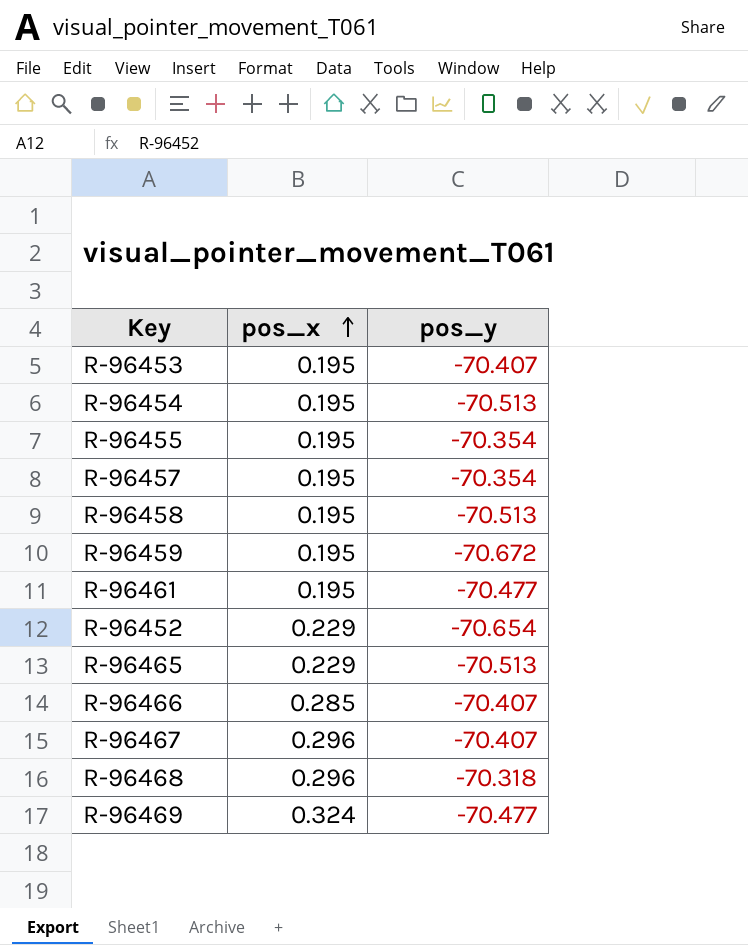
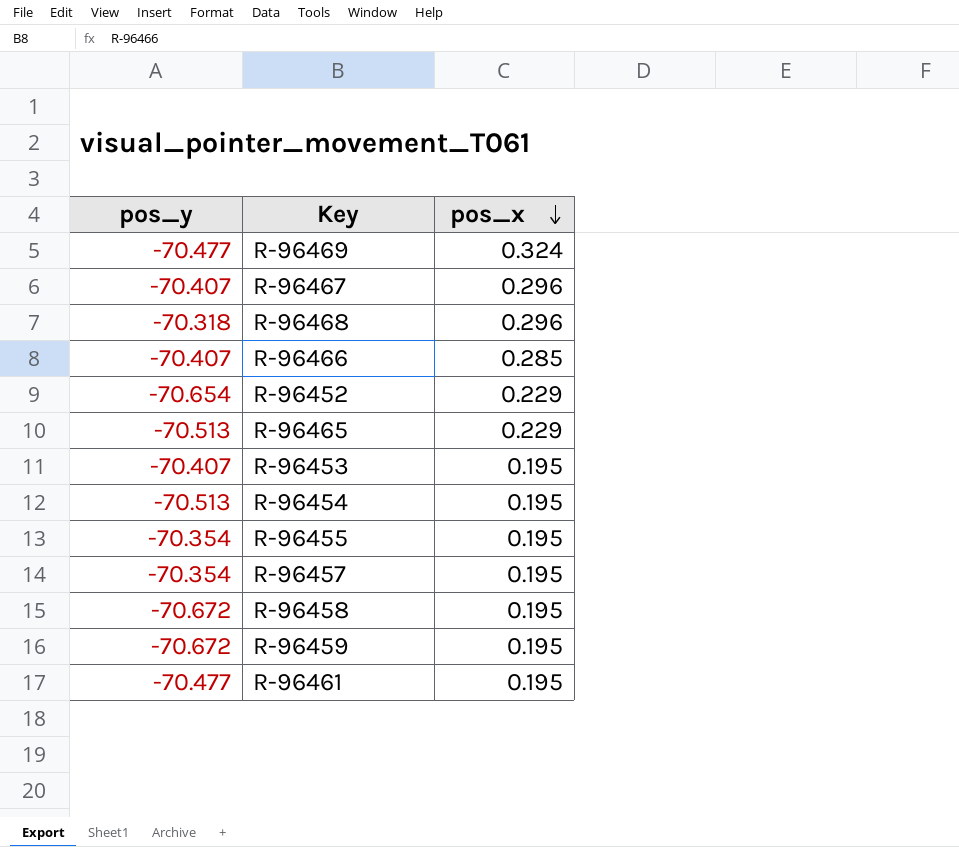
row order: pos_x ascending -> pos_x descending
column pos_y | position: 3 -> 1
R-96458 | pos_y: -70.513 -> -70.672

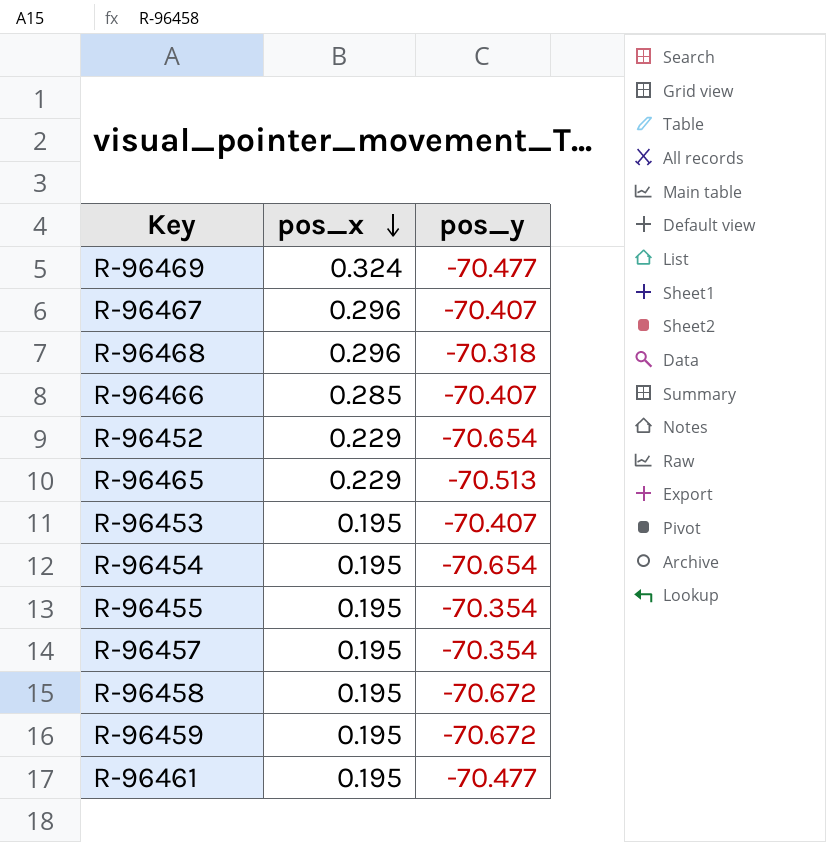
column pos_y | position: 1 -> 3
R-96454 | pos_y: -70.513 -> -70.654

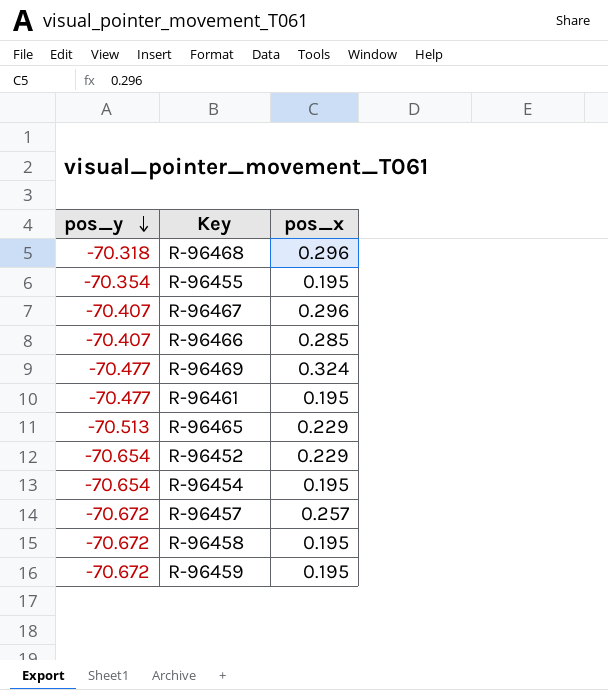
row order: pos_x descending -> pos_y descending
column pos_y | position: 3 -> 1
row R-96453: 0.195 | -70.407 -> none
R-96457 | pos_y: -70.354 -> -70.672
R-96457 | pos_x: 0.195 -> 0.257

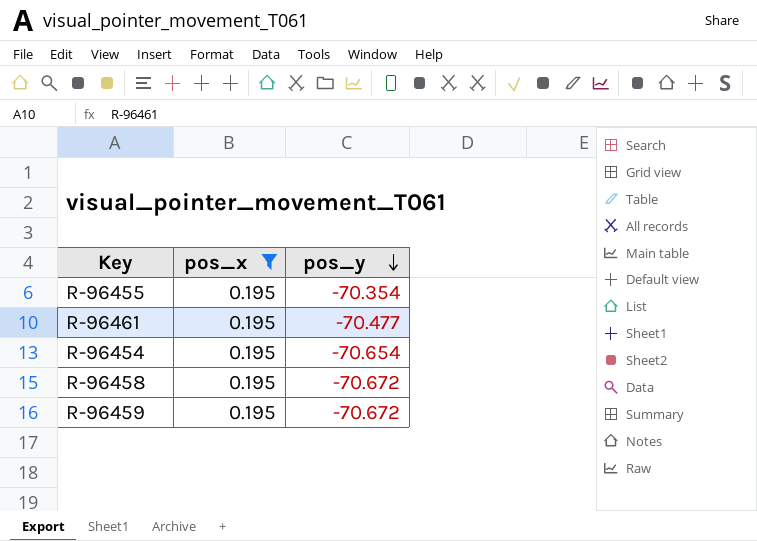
filter: none -> pos_x = 0.195
column pos_y | position: 1 -> 3

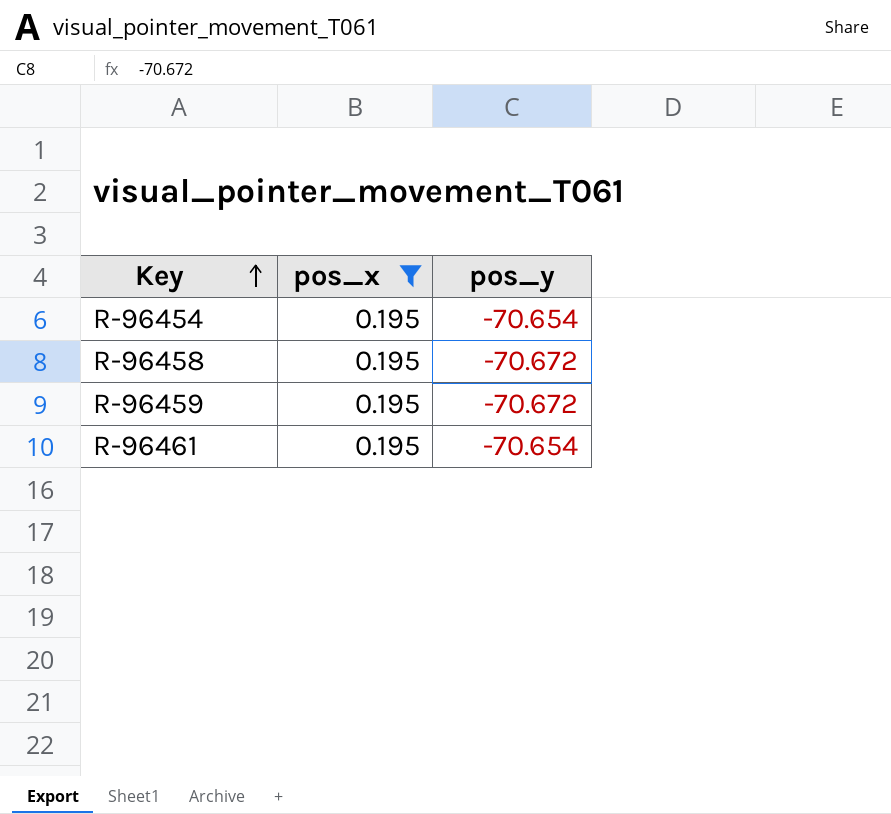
row order: pos_y descending -> Key ascending
row R-96455: 0.195 | -70.354 -> none
R-96461 | pos_y: -70.477 -> -70.654

